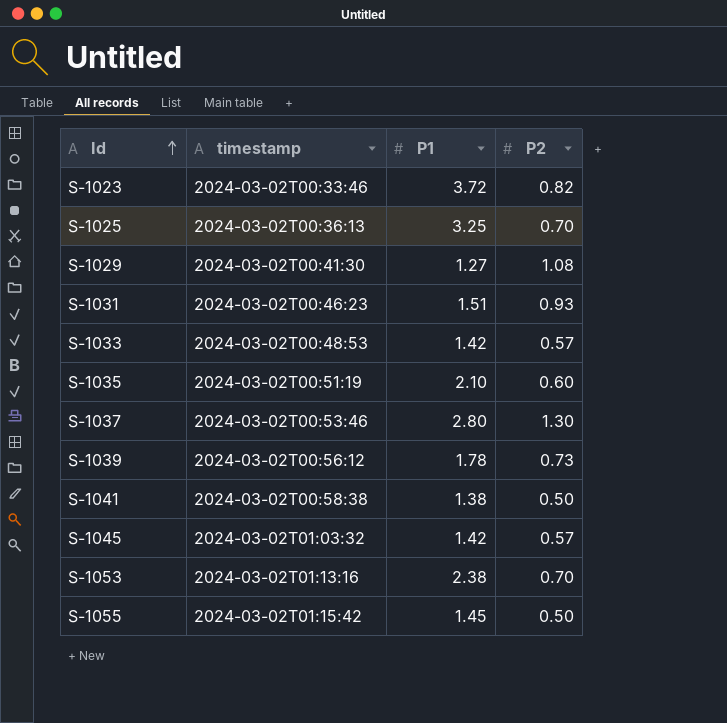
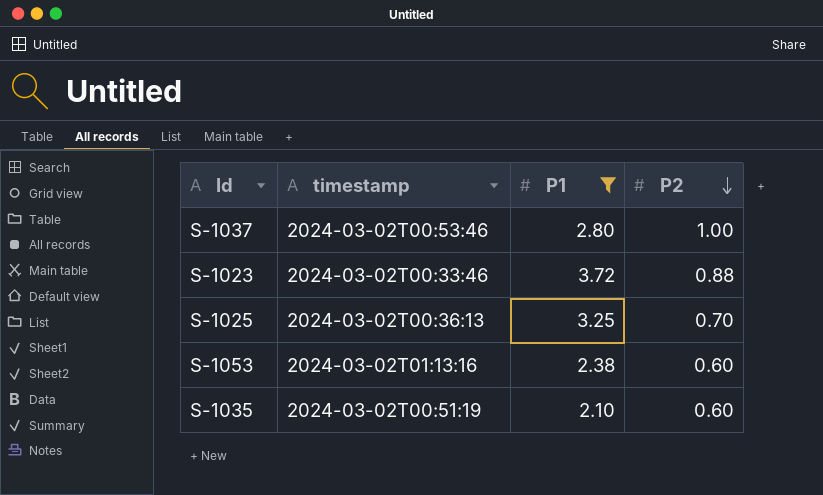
filter: none -> P1 >= 2.10
row order: Id ascending -> P2 descending
S-1037 | P2: 1.30 -> 1.00
S-1023 | P2: 0.82 -> 0.88
S-1053 | P2: 0.70 -> 0.60

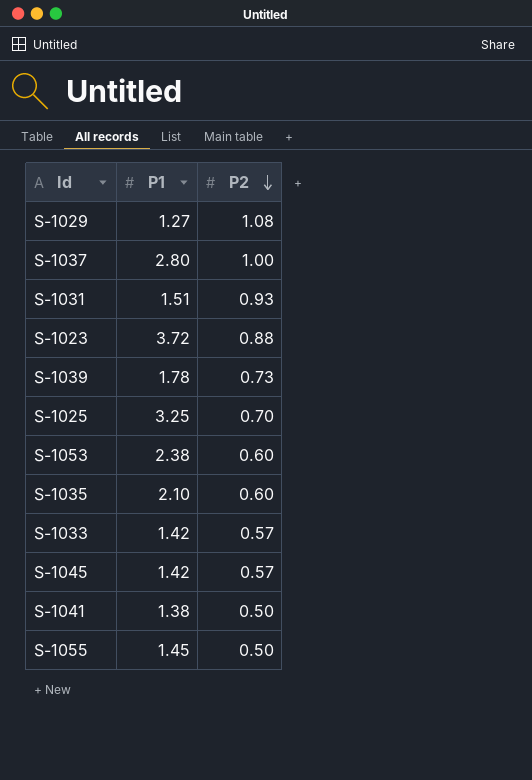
filter: P1 >= 2.10 -> none
column timestamp | position: 2 -> none

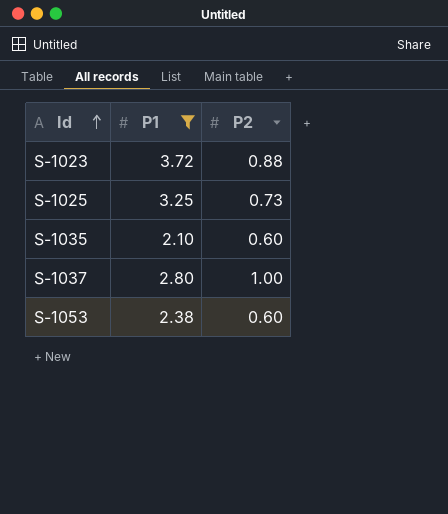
filter: none -> P1 >= 2.10
row order: P2 descending -> Id ascending
S-1025 | P2: 0.70 -> 0.73

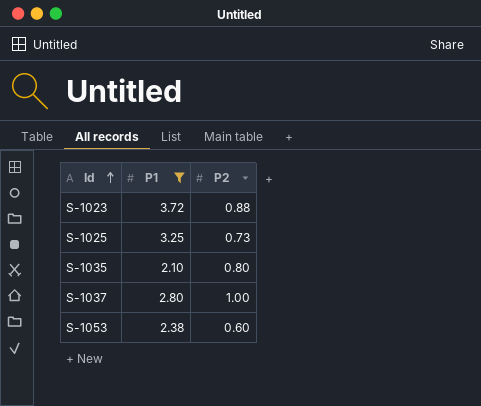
S-1035 | P2: 0.60 -> 0.80

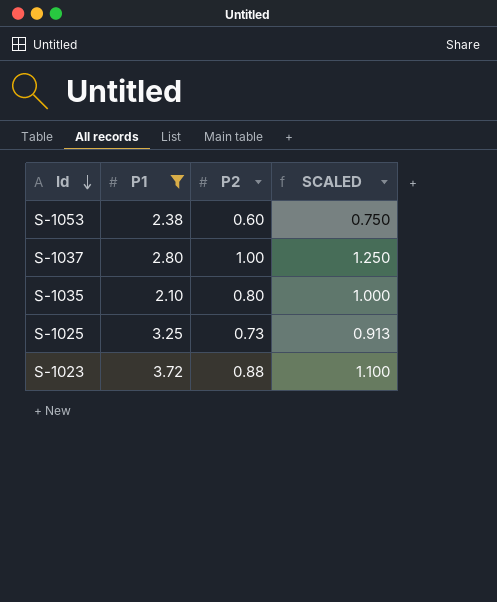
row order: Id ascending -> Id descending
column SCALED | formula: none -> [P2] * 1.25

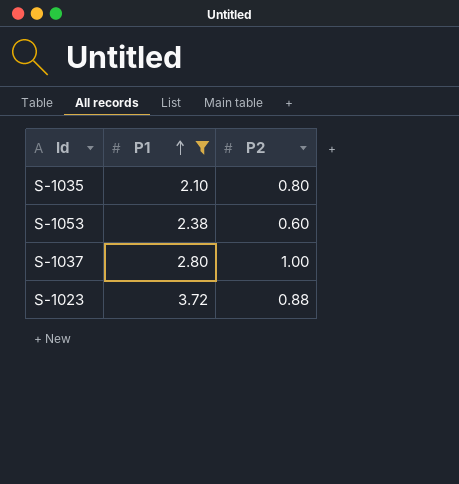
row order: Id descending -> P1 ascending
column SCALED | formula: [P2] * 1.25 -> none
row S-1025: 3.25 | 0.73 | 0.913 -> none

